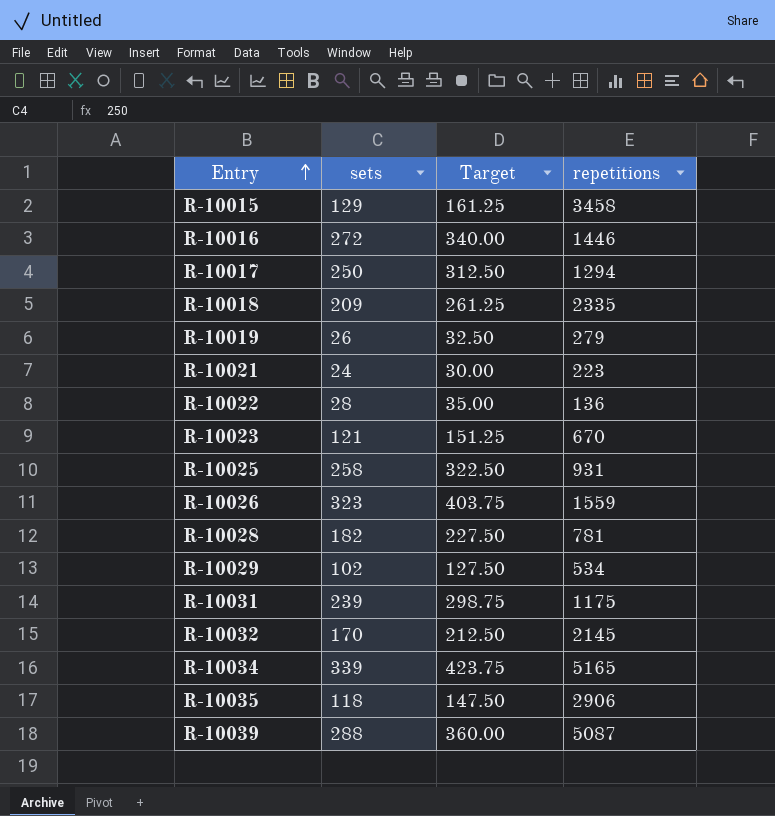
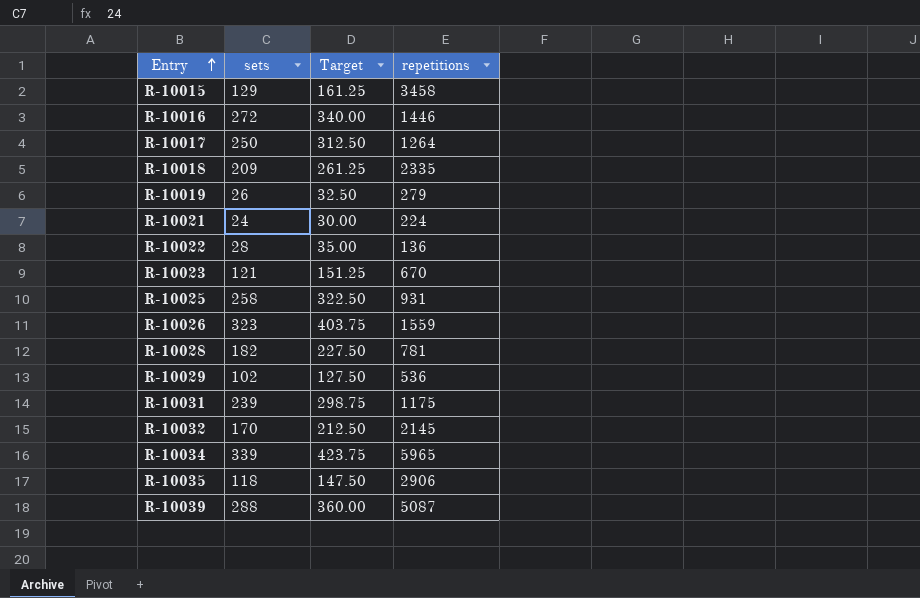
R-10017 | repetitions: 1294 -> 1264
R-10021 | repetitions: 223 -> 224
R-10029 | repetitions: 534 -> 536
R-10034 | repetitions: 5165 -> 5965

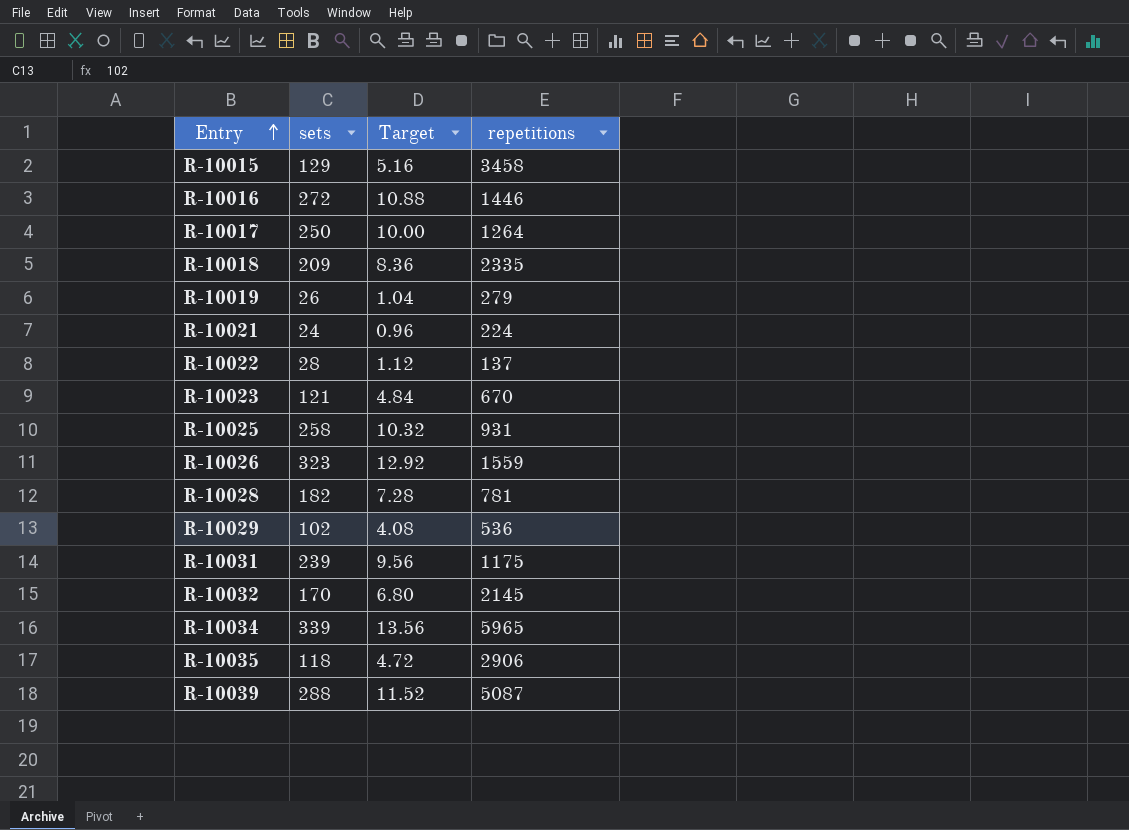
column Target | formula: [sets] * 1.25 -> [sets] * 0.04
R-10022 | repetitions: 136 -> 137

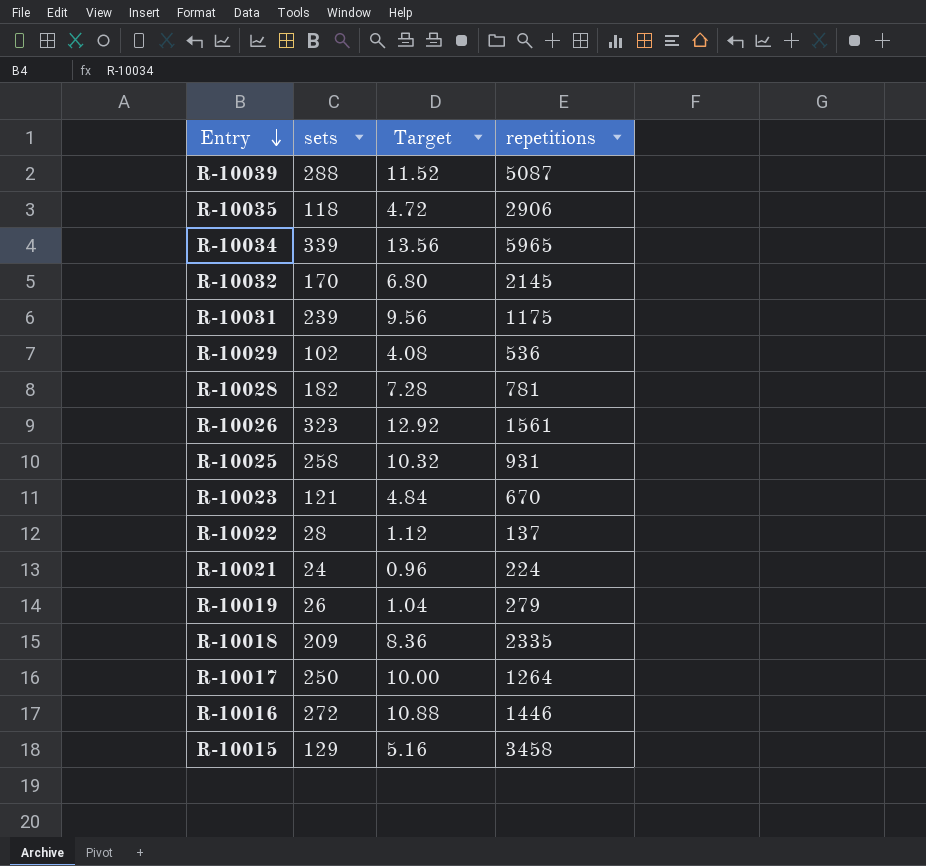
row order: Entry ascending -> Entry descending
R-10026 | repetitions: 1559 -> 1561

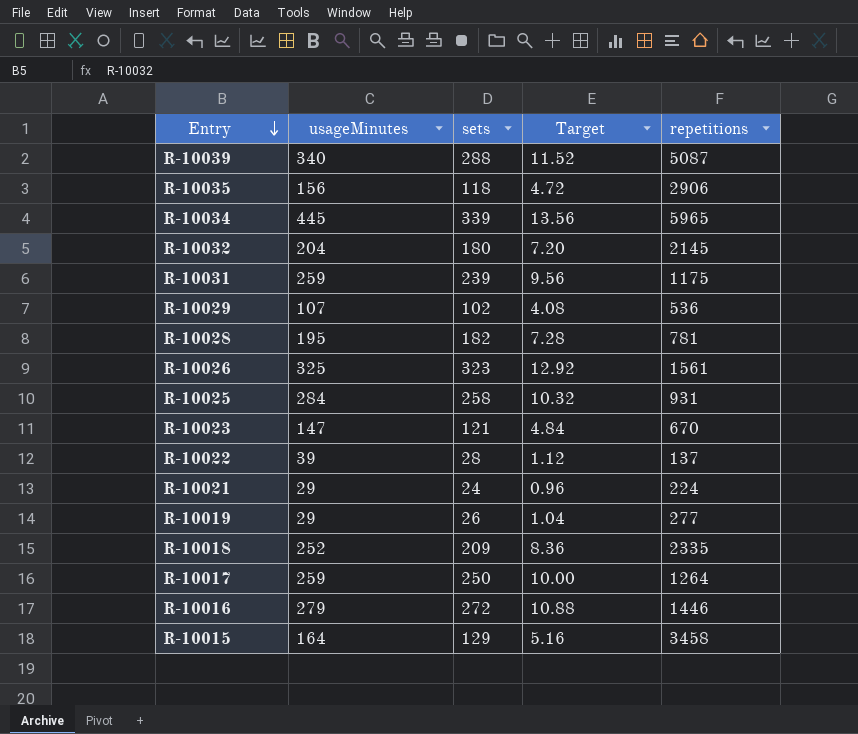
column usageMinutes | position: none -> 2
R-10032 | sets: 170 -> 180
R-10032 | Target: 6.80 -> 7.20
R-10019 | repetitions: 279 -> 277

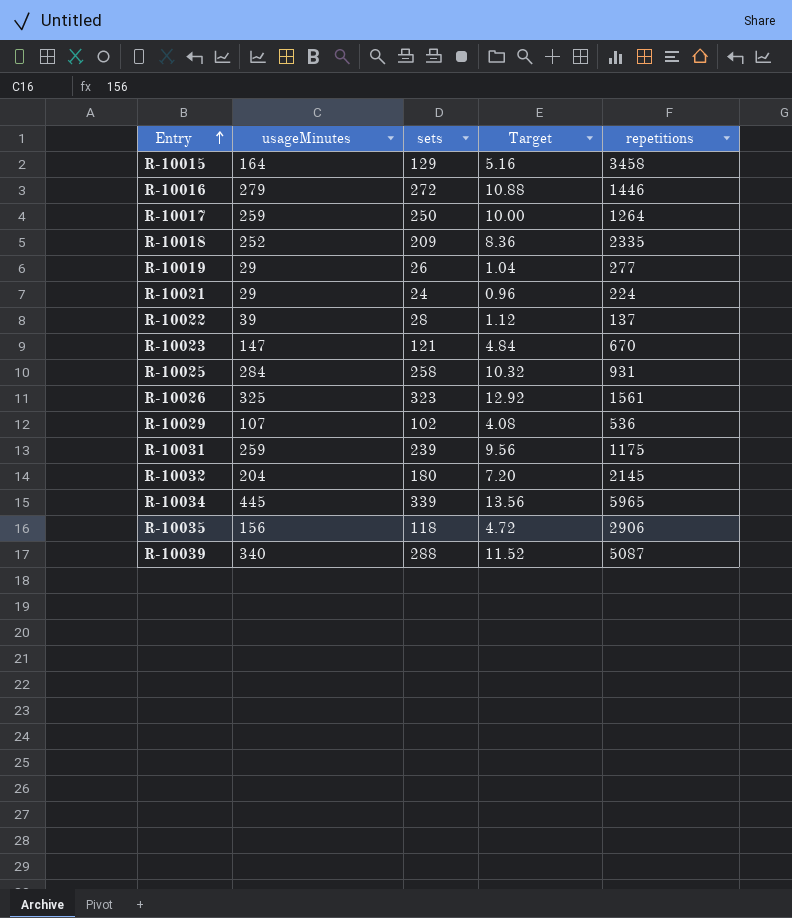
row order: Entry descending -> Entry ascending
row R-10028: 195 | 182 | 7.28 | 781 -> none

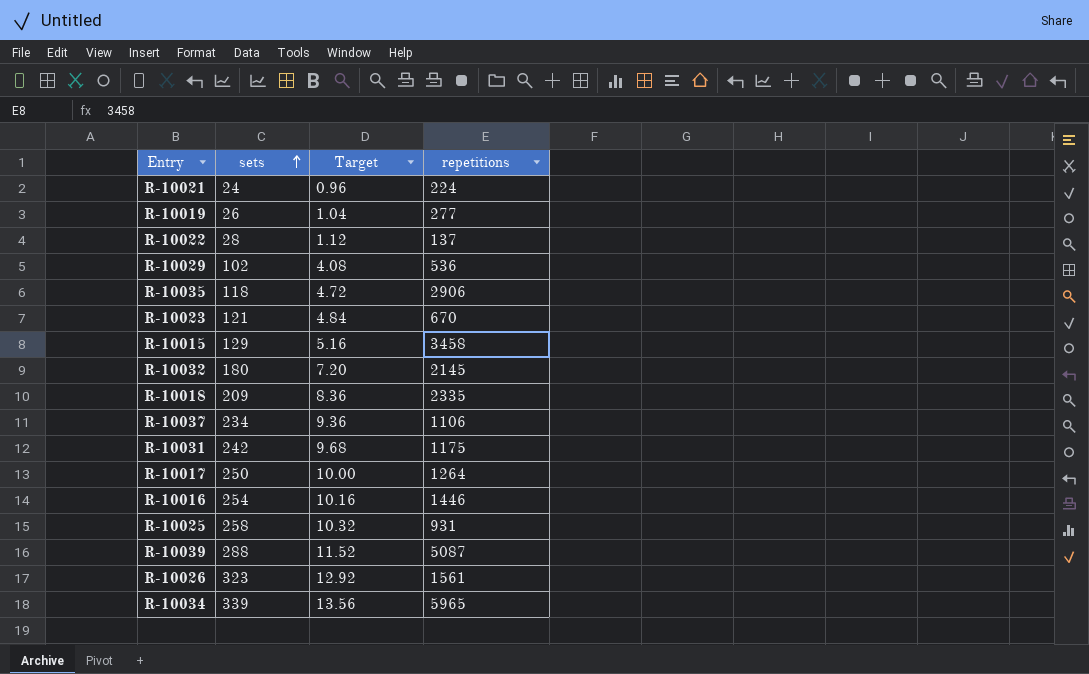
row order: Entry ascending -> sets ascending
column usageMinutes | position: 2 -> none
row R-10037: none -> 234 | 9.36 | 1106
R-10031 | sets: 239 -> 242
R-10031 | Target: 9.56 -> 9.68
R-10016 | sets: 272 -> 254
R-10016 | Target: 10.88 -> 10.16

